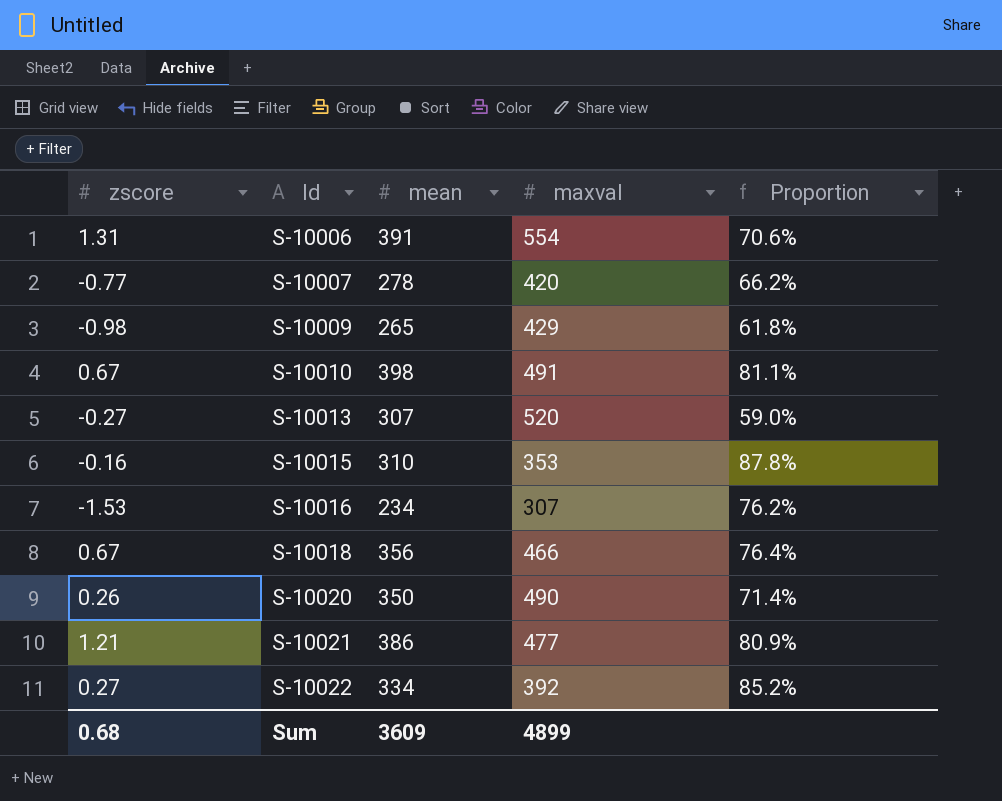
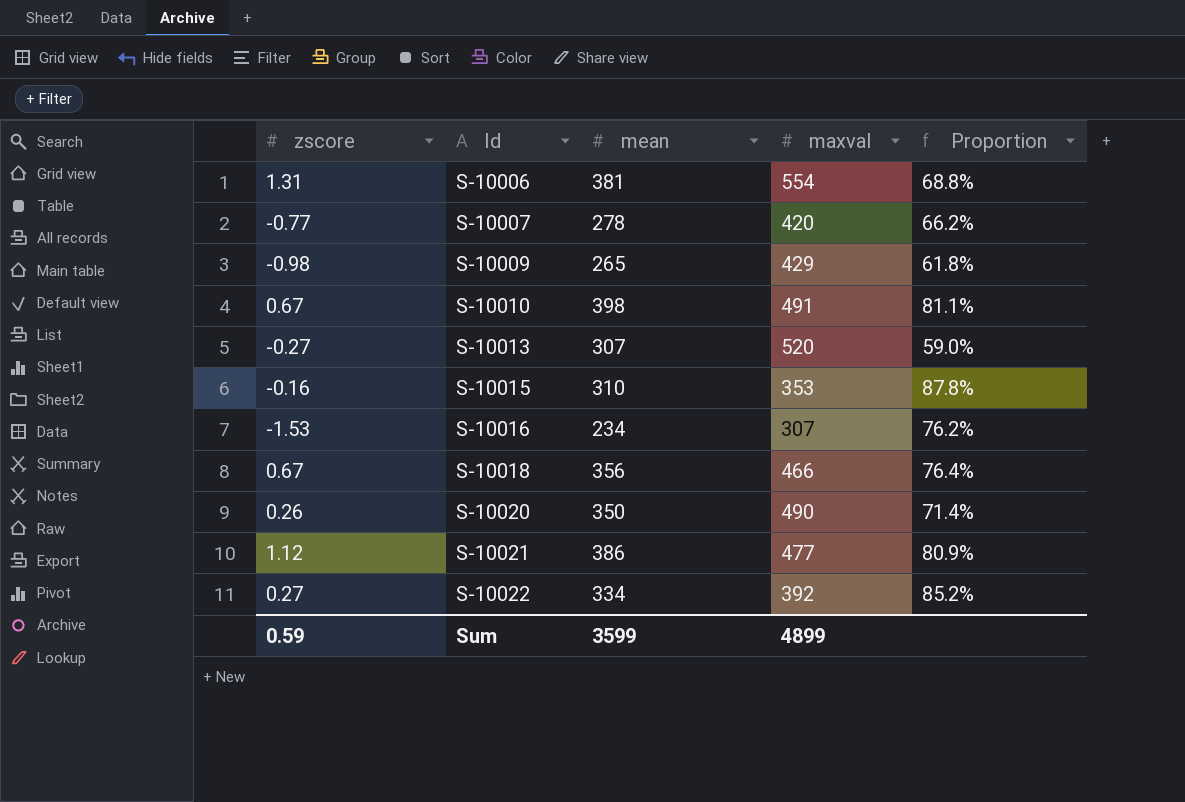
S-10006 | mean: 391 -> 381
S-10006 | Proportion: 70.6% -> 68.8%
S-10021 | zscore: 1.21 -> 1.12
Sum | zscore: 0.68 -> 0.59
Sum | mean: 3609 -> 3599

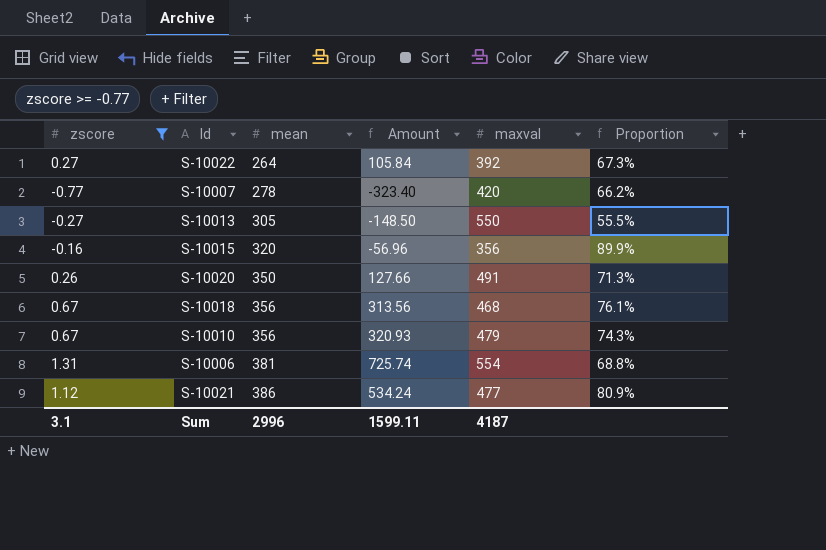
filter: none -> zscore >= -0.77
row order: Id ascending -> mean ascending
column Amount | formula: none -> [zscore] * [maxval]
S-10022 | mean: 334 -> 264
S-10022 | Proportion: 85.2% -> 67.3%
S-10013 | mean: 307 -> 305
S-10013 | maxval: 520 -> 550
S-10013 | Proportion: 59.0% -> 55.5%
S-10015 | mean: 310 -> 320
S-10015 | maxval: 353 -> 356
S-10015 | Proportion: 87.8% -> 89.9%
S-10020 | maxval: 490 -> 491
S-10020 | Proportion: 71.4% -> 71.3%
S-10018 | maxval: 466 -> 468
S-10018 | Proportion: 76.4% -> 76.1%
S-10010 | mean: 398 -> 356
S-10010 | maxval: 491 -> 479
S-10010 | Proportion: 81.1% -> 74.3%
Sum | zscore: 0.59 -> 3.1
Sum | mean: 3599 -> 2996
Sum | maxval: 4899 -> 4187

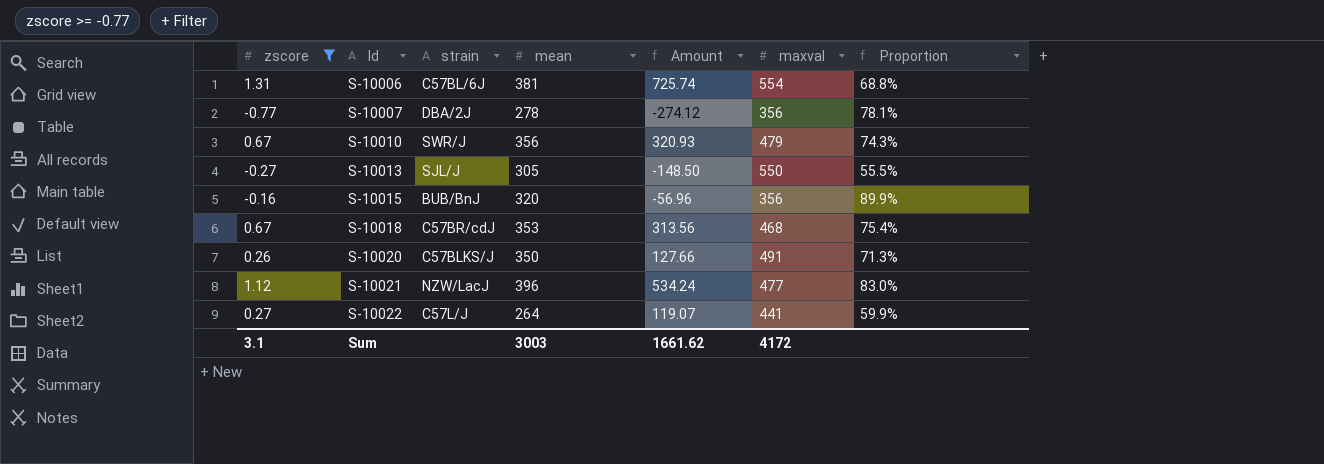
row order: mean ascending -> Id ascending
column strain | position: none -> 3
S-10007 | Amount: -323.40 -> -274.12
S-10007 | maxval: 420 -> 356
S-10007 | Proportion: 66.2% -> 78.1%
S-10018 | mean: 356 -> 353
S-10018 | Proportion: 76.1% -> 75.4%
S-10021 | mean: 386 -> 396
S-10021 | Proportion: 80.9% -> 83.0%
S-10022 | Amount: 105.84 -> 119.07
S-10022 | maxval: 392 -> 441
S-10022 | Proportion: 67.3% -> 59.9%
Sum | mean: 2996 -> 3003
Sum | Amount: 1599.11 -> 1661.62
Sum | maxval: 4187 -> 4172

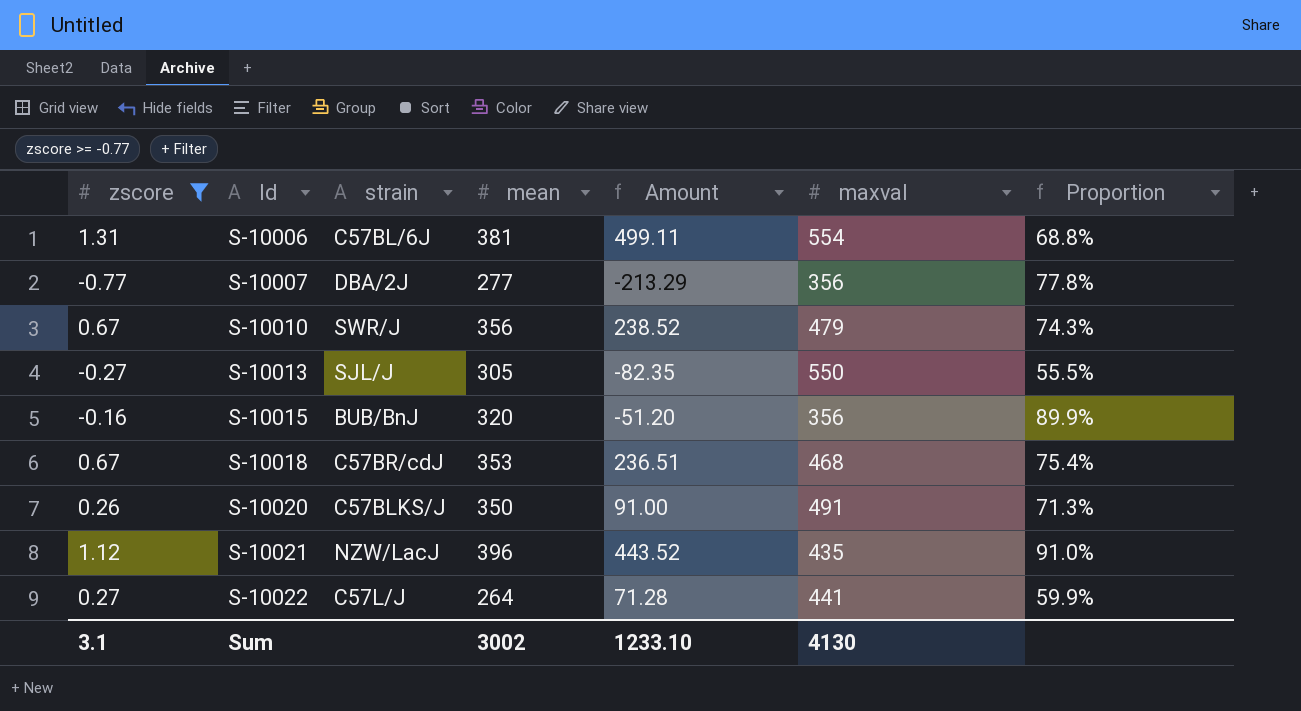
column Amount | formula: [zscore] * [maxval] -> [zscore] * [mean]
S-10007 | mean: 278 -> 277
S-10007 | Proportion: 78.1% -> 77.8%
S-10021 | maxval: 477 -> 435
S-10021 | Proportion: 83.0% -> 91.0%
Sum | mean: 3003 -> 3002
Sum | Amount: 1661.62 -> 1233.10
Sum | maxval: 4172 -> 4130

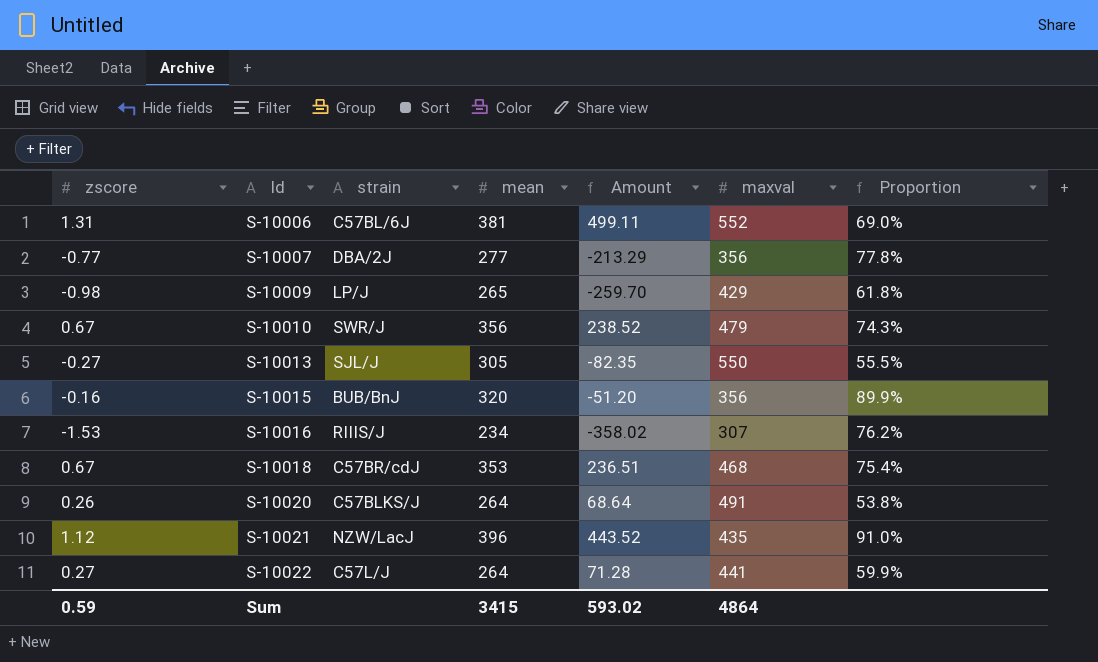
filter: zscore >= -0.77 -> none
S-10006 | maxval: 554 -> 552
S-10006 | Proportion: 68.8% -> 69.0%
S-10020 | mean: 350 -> 264
S-10020 | Amount: 91.00 -> 68.64
S-10020 | Proportion: 71.3% -> 53.8%
Sum | zscore: 3.1 -> 0.59
Sum | mean: 3002 -> 3415
Sum | Amount: 1233.10 -> 593.02
Sum | maxval: 4130 -> 4864

